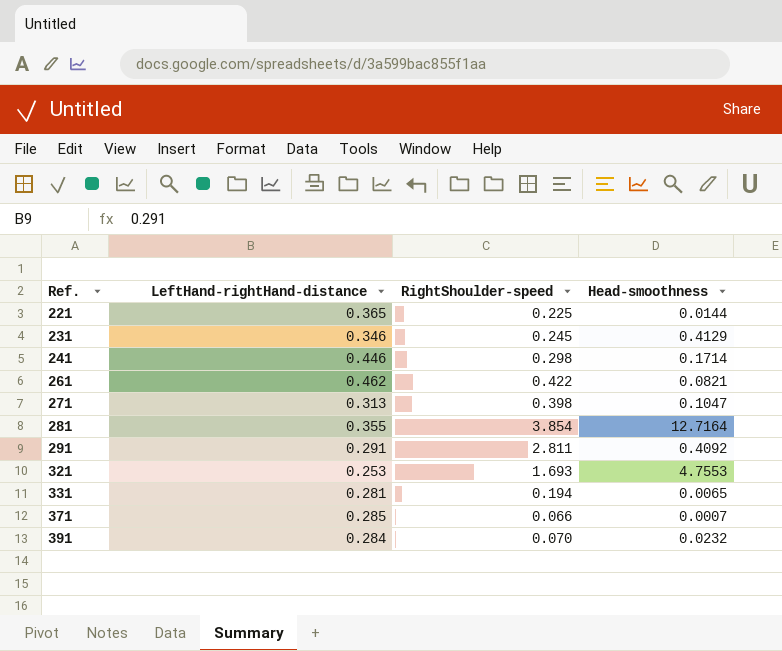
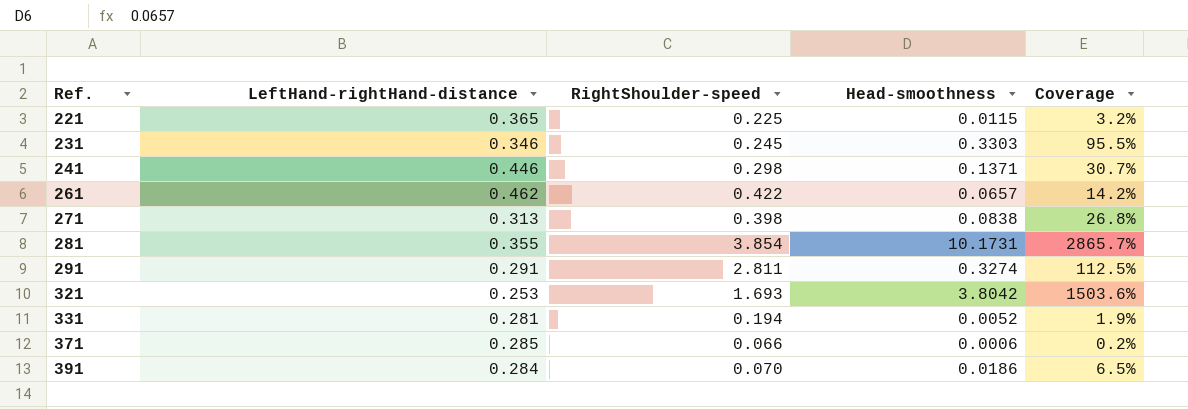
column Coverage | formula: none -> [Head-smoothness] / [LeftHand-rightHand-distance]
221 | Head-smoothness: 0.0144 -> 0.0115
231 | Head-smoothness: 0.4129 -> 0.3303
241 | Head-smoothness: 0.1714 -> 0.1371
261 | Head-smoothness: 0.0821 -> 0.0657
271 | Head-smoothness: 0.1047 -> 0.0838
281 | Head-smoothness: 12.7164 -> 10.1731
291 | Head-smoothness: 0.4092 -> 0.3274
321 | Head-smoothness: 4.7553 -> 3.8042
331 | Head-smoothness: 0.0065 -> 0.0052
371 | Head-smoothness: 0.0007 -> 0.0006
391 | Head-smoothness: 0.0232 -> 0.0186

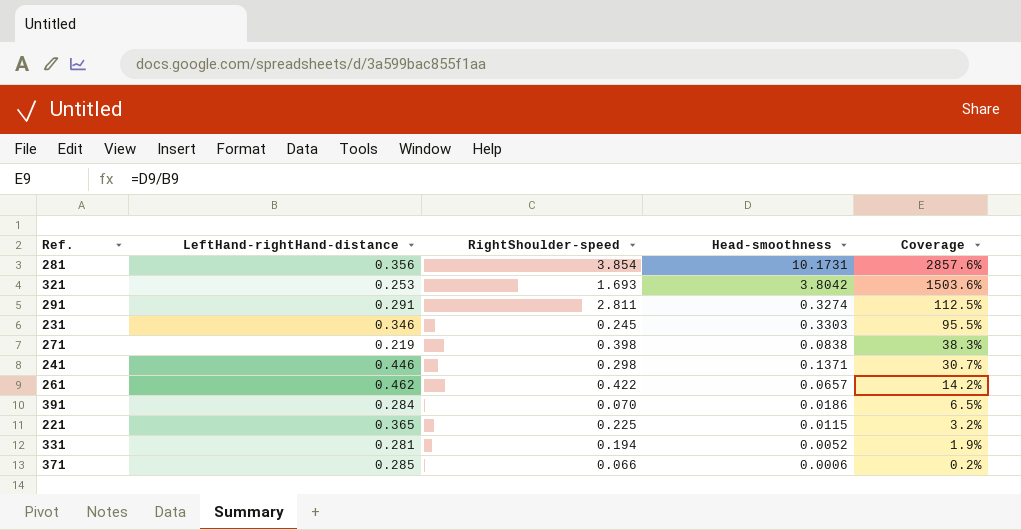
row order: Ref. ascending -> Coverage descending
281 | LeftHand-rightHand-distance: 0.355 -> 0.356
281 | Coverage: 2865.7% -> 2857.6%
271 | LeftHand-rightHand-distance: 0.313 -> 0.219
271 | Coverage: 26.8% -> 38.3%

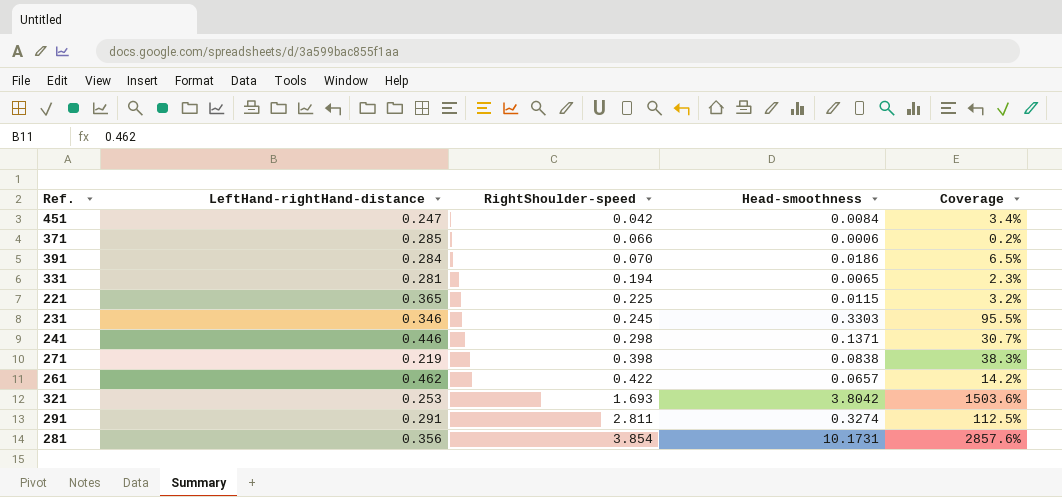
row order: Coverage descending -> RightShoulder-speed ascending
row 451: none -> 0.247 | 0.042 | 0.0084 | 3.4%
331 | Head-smoothness: 0.0052 -> 0.0065
331 | Coverage: 1.9% -> 2.3%

